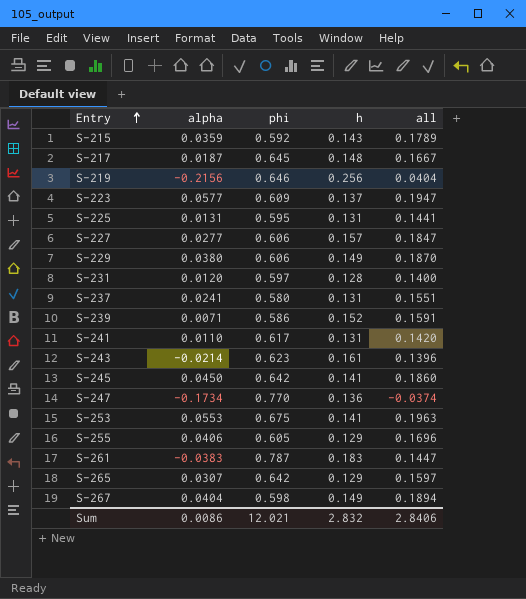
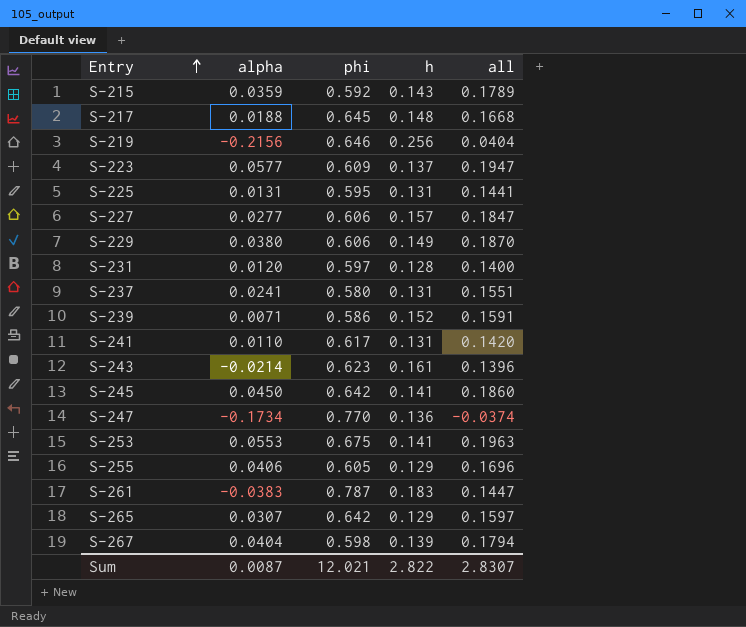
S-217 | alpha: 0.0187 -> 0.0188
S-217 | all: 0.1667 -> 0.1668
S-267 | h: 0.149 -> 0.139
S-267 | all: 0.1894 -> 0.1794
Sum | alpha: 0.0086 -> 0.0087
Sum | h: 2.832 -> 2.822
Sum | all: 2.8406 -> 2.8307

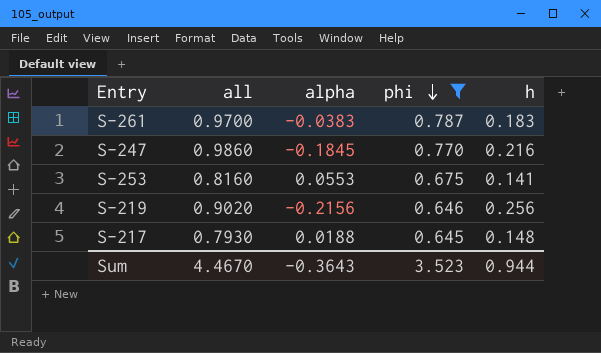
filter: none -> phi >= 0.645
row order: Entry ascending -> phi descending
column all | formula: [alpha] + [h] -> [phi] + [h]
column all | position: 5 -> 2
S-247 | alpha: -0.1734 -> -0.1845
S-247 | h: 0.136 -> 0.216
Sum | all: 2.8307 -> 4.4670
Sum | alpha: 0.0087 -> -0.3643
Sum | phi: 12.021 -> 3.523
Sum | h: 2.822 -> 0.944

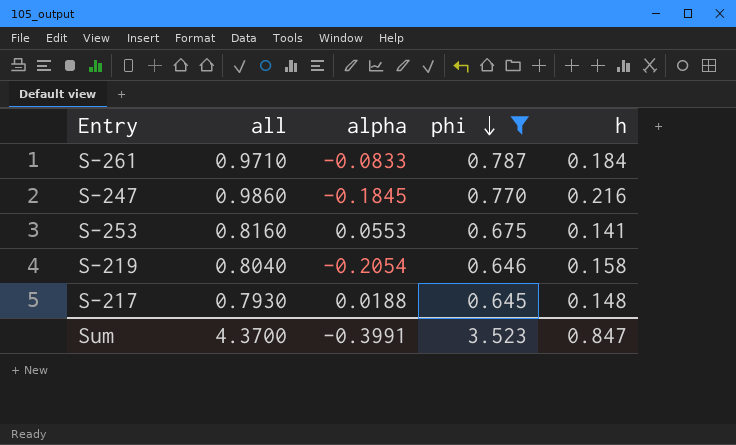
S-261 | all: 0.9700 -> 0.9710
S-261 | alpha: -0.0383 -> -0.0833
S-261 | h: 0.183 -> 0.184
S-219 | all: 0.9020 -> 0.8040
S-219 | alpha: -0.2156 -> -0.2054
S-219 | h: 0.256 -> 0.158
Sum | all: 4.4670 -> 4.3700
Sum | alpha: -0.3643 -> -0.3991
Sum | h: 0.944 -> 0.847

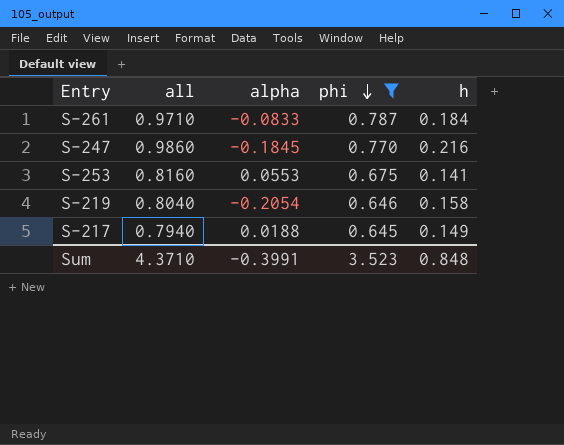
S-217 | all: 0.7930 -> 0.7940
S-217 | h: 0.148 -> 0.149
Sum | all: 4.3700 -> 4.3710
Sum | h: 0.847 -> 0.848

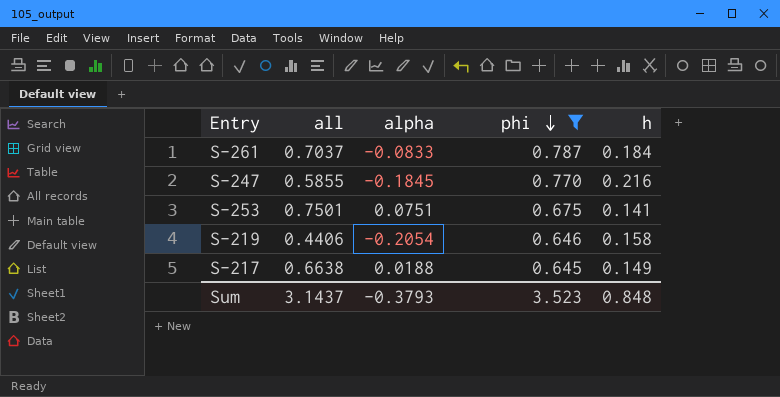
column all | formula: [phi] + [h] -> [alpha] + [phi]
S-253 | alpha: 0.0553 -> 0.0751
Sum | all: 4.3710 -> 3.1437
Sum | alpha: -0.3991 -> -0.3793

